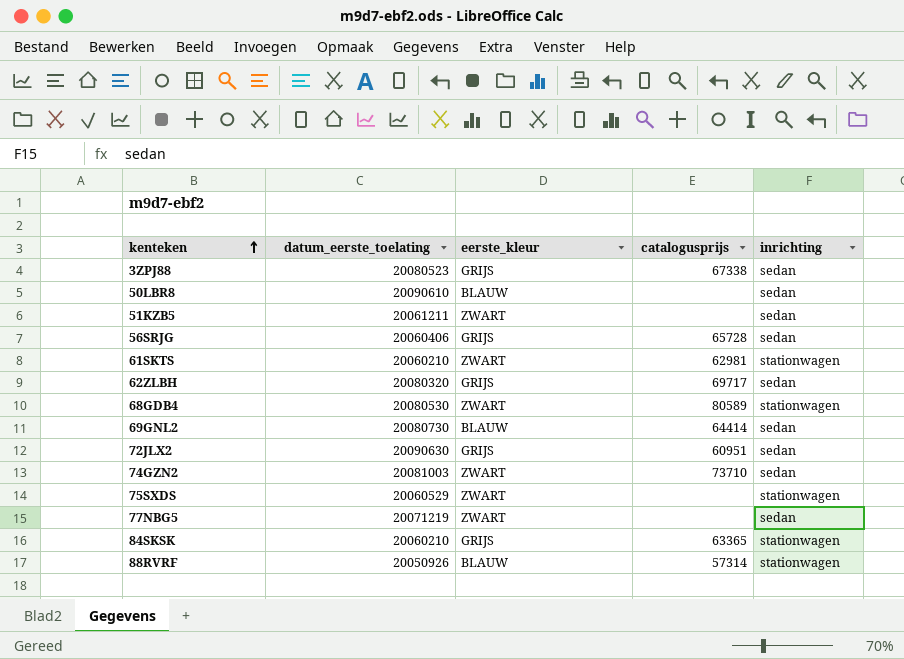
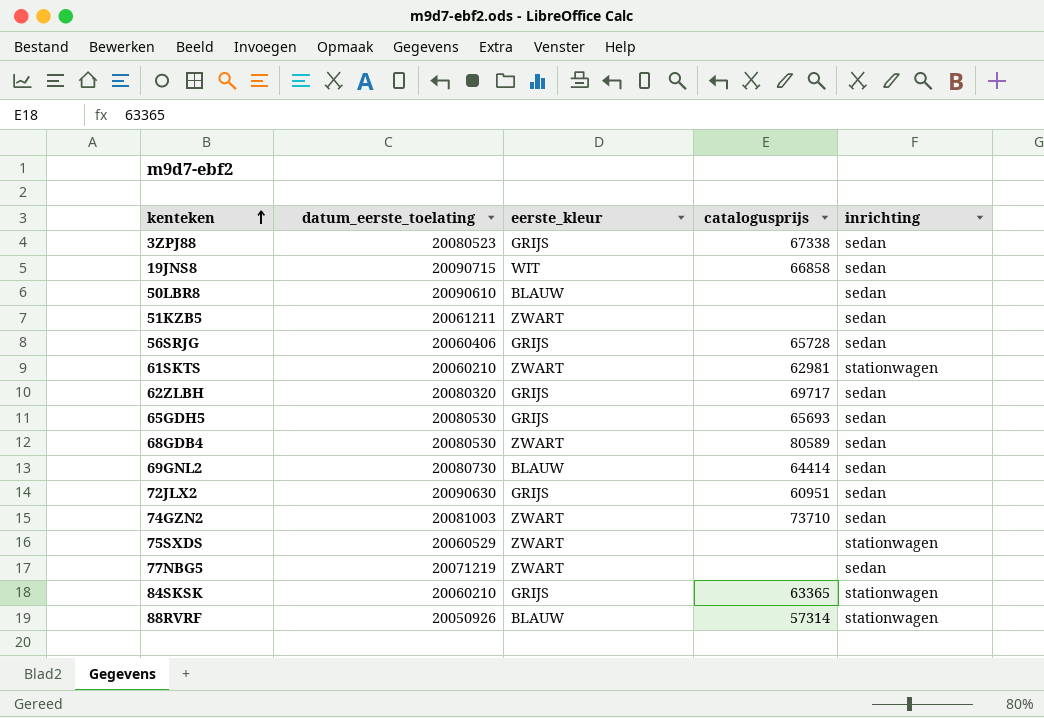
row 19JNS8: none -> 20090715 | WIT | 66858 | sedan
row 65GDH5: none -> 20080530 | GRIJS | 65693 | sedan
68GDB4 | inrichting: stationwagen -> sedan

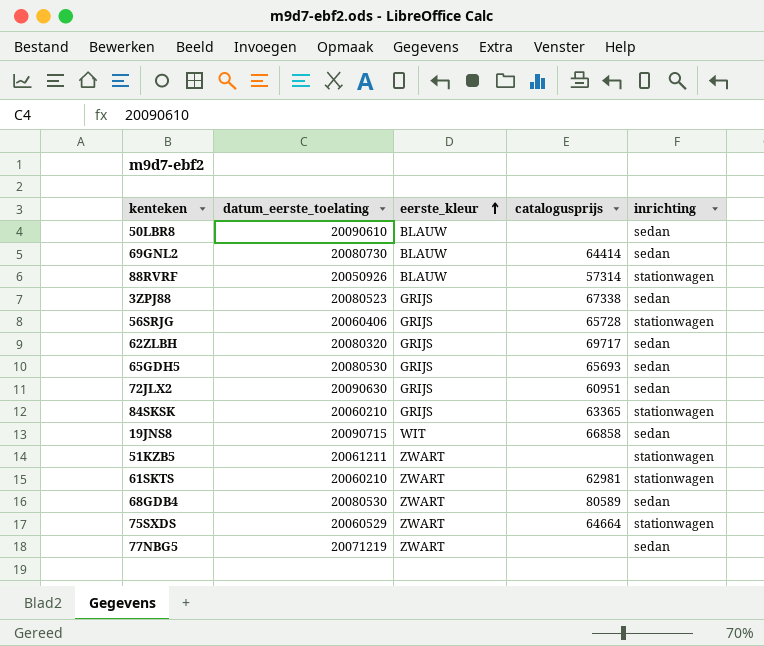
row order: kenteken ascending -> eerste_kleur ascending
row 74GZN2: 20081003 | ZWART | 73710 | sedan -> none
56SRJG | inrichting: sedan -> stationwagen
51KZB5 | inrichting: sedan -> stationwagen
75SXDS | catalogusprijs: none -> 64664

